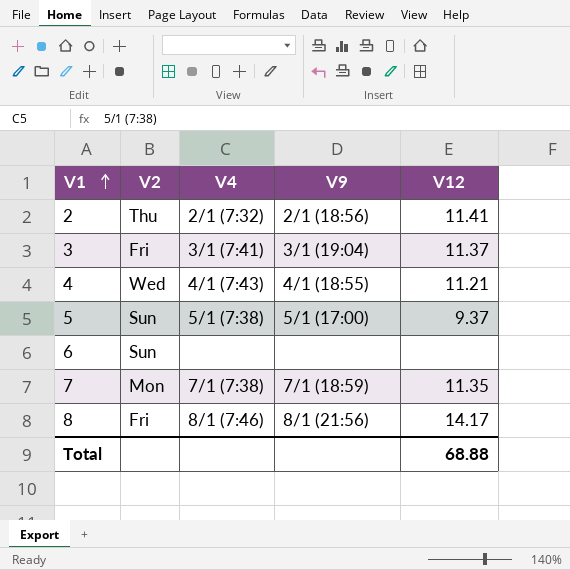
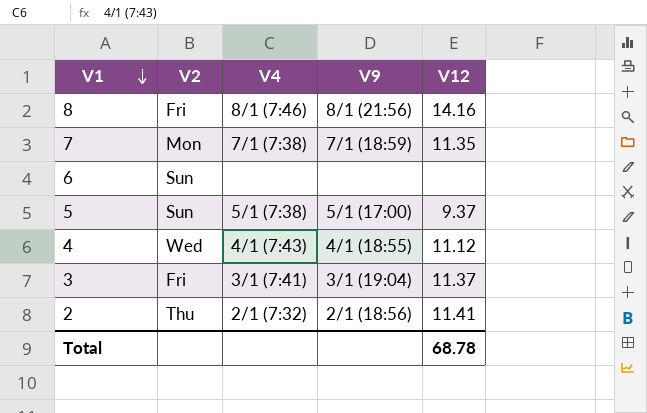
row order: V1 ascending -> V1 descending
8 | V12: 14.17 -> 14.16
4 | V12: 11.21 -> 11.12
Total | V12: 68.88 -> 68.78

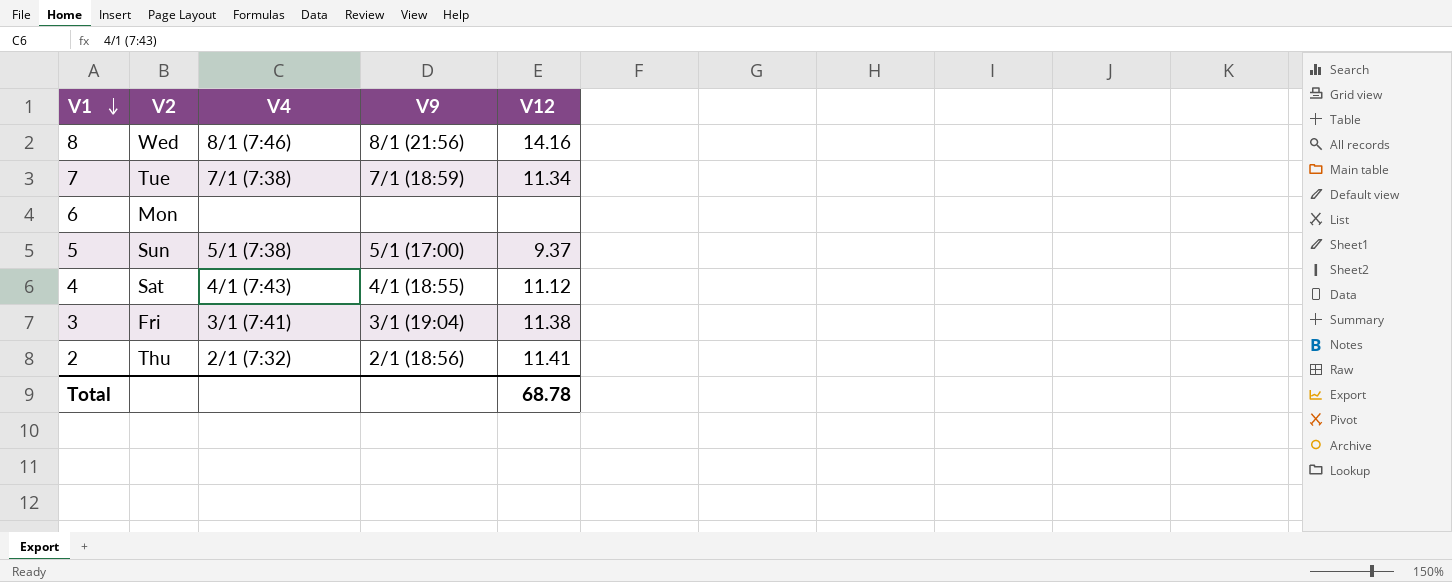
8 | V2: Fri -> Wed
7 | V2: Mon -> Tue
7 | V12: 11.35 -> 11.34
6 | V2: Sun -> Mon
4 | V2: Wed -> Sat
3 | V12: 11.37 -> 11.38

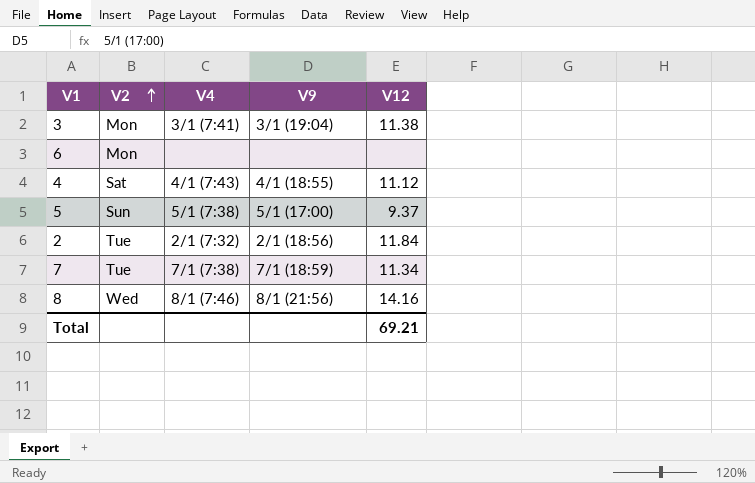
row order: V1 descending -> V2 ascending
3 | V2: Fri -> Mon
2 | V2: Thu -> Tue
2 | V12: 11.41 -> 11.84
Total | V12: 68.78 -> 69.21

